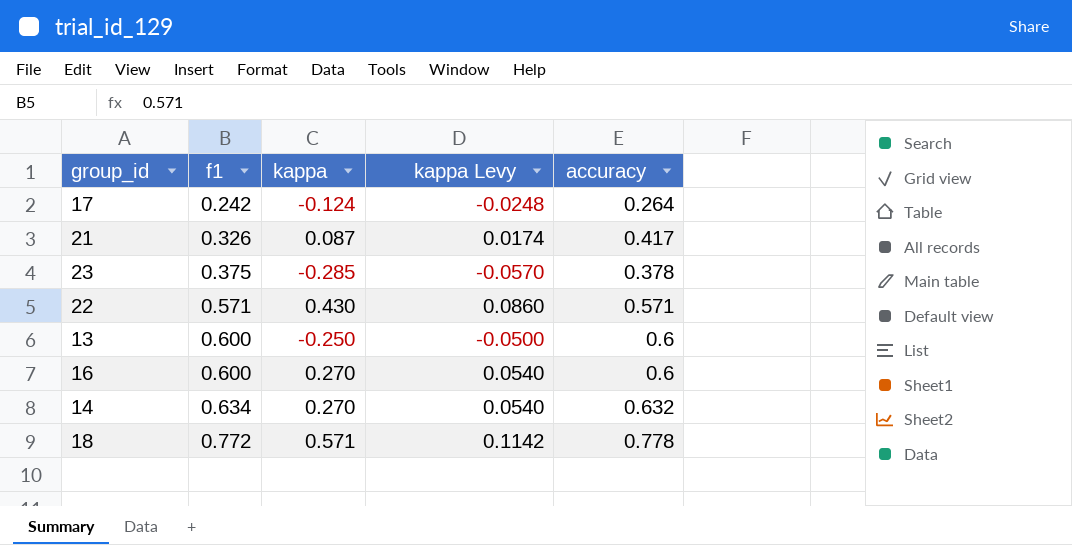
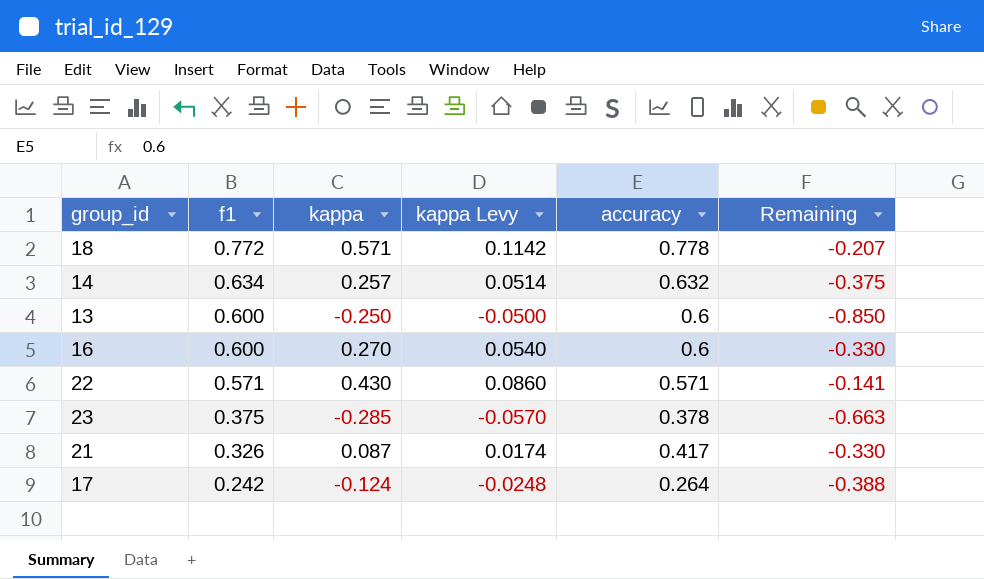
row order: f1 ascending -> f1 descending
column Remaining | formula: none -> [kappa] - [accuracy]
14 | kappa: 0.270 -> 0.257
14 | kappa Levy: 0.0540 -> 0.0514

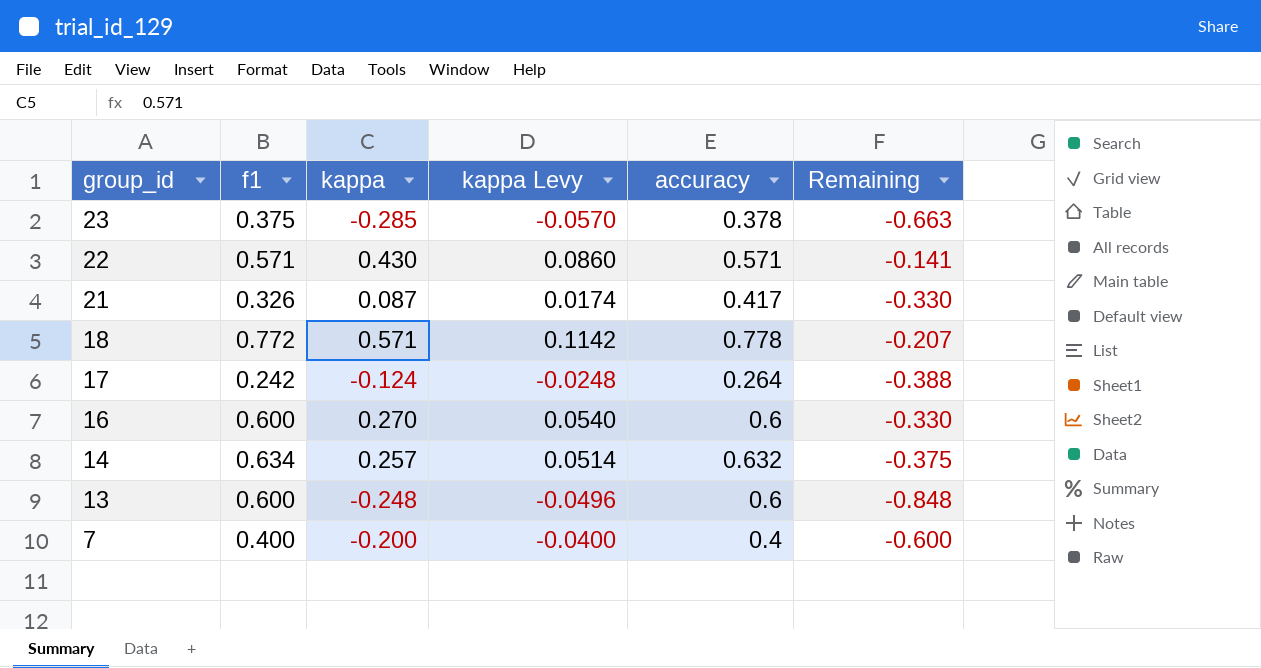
row order: f1 descending -> group_id descending
13 | kappa: -0.250 -> -0.248
13 | kappa Levy: -0.0500 -> -0.0496
13 | Remaining: -0.850 -> -0.848
row 7: none -> 0.400 | -0.200 | -0.0400 | 0.4 | -0.600

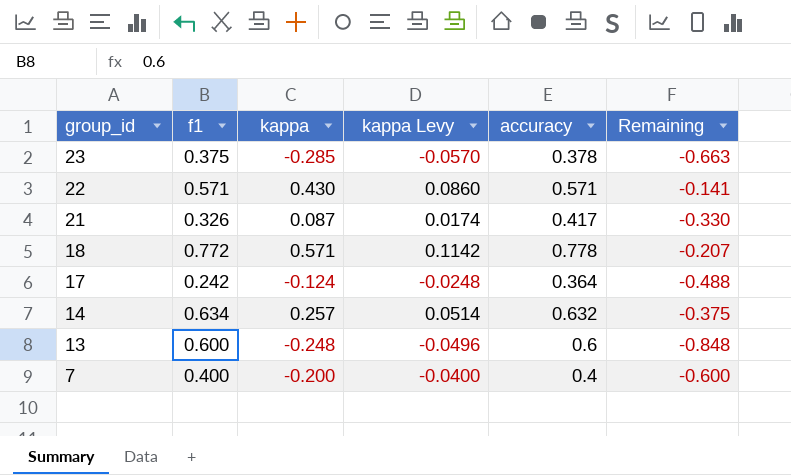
row 16: 0.600 | 0.270 | 0.0540 | 0.6 | -0.330 -> none
17 | accuracy: 0.264 -> 0.364
17 | Remaining: -0.388 -> -0.488

